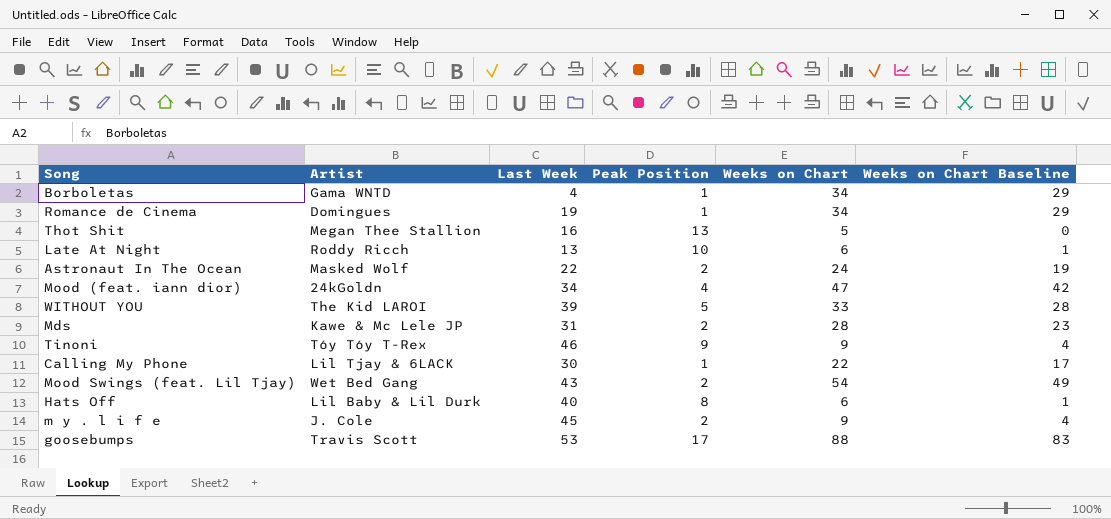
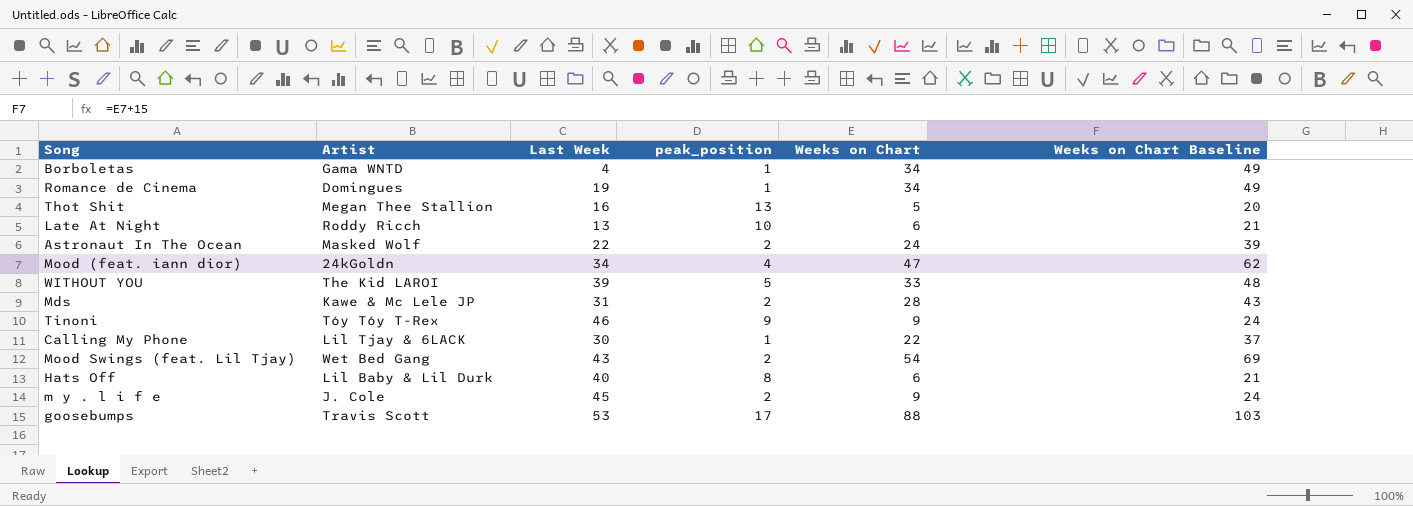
column name: Peak Position -> peak_position
column Weeks on Chart Baseline | formula: [Weeks on Chart] - 5 -> [Weeks on Chart] + 15

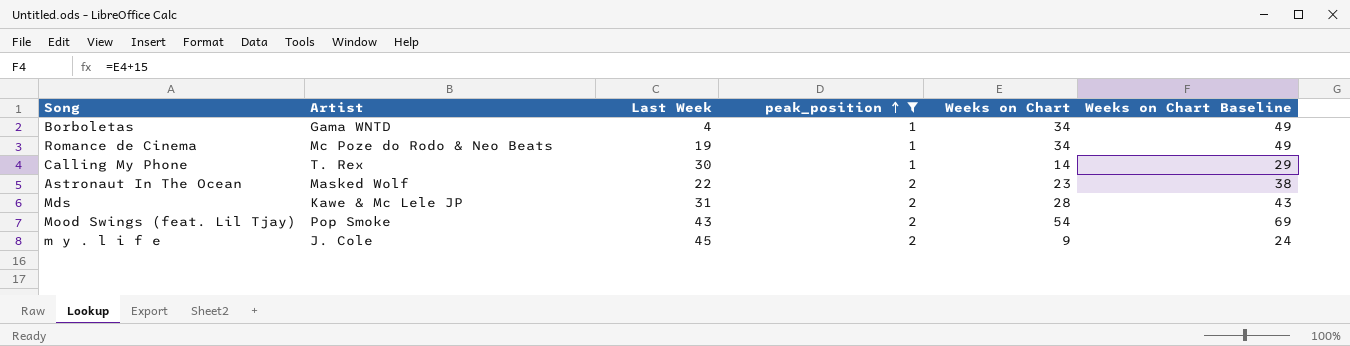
filter: none -> peak_position <= 2
row order: none -> peak_position ascending
Romance de Cinema | Artist: Domingues -> Mc Poze do Rodo & Neo Beats
Calling My Phone | Artist: Lil Tjay & 6LACK -> T. Rex
Calling My Phone | Weeks on Chart: 22 -> 14
Calling My Phone | Weeks on Chart Baseline: 37 -> 29
Astronaut In The Ocean | Weeks on Chart: 24 -> 23
Astronaut In The Ocean | Weeks on Chart Baseline: 39 -> 38
Mood Swings (feat. Lil Tjay) | Artist: Wet Bed Gang -> Pop Smoke

